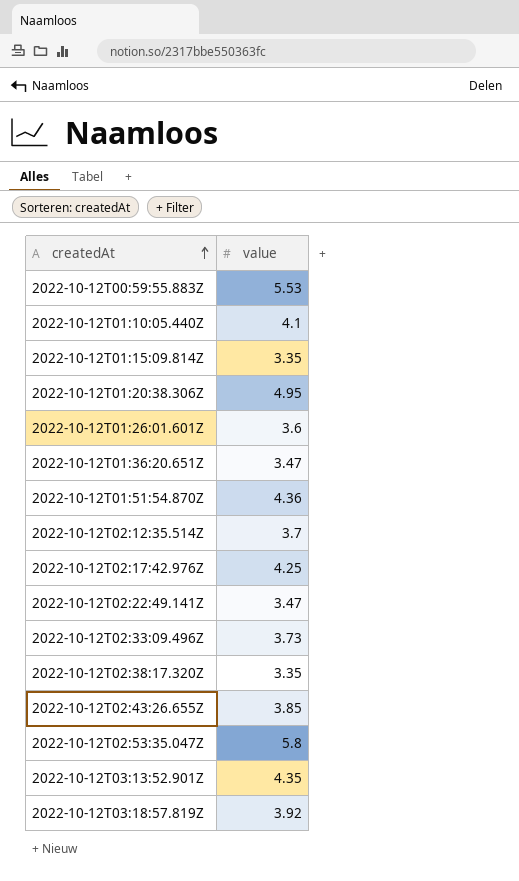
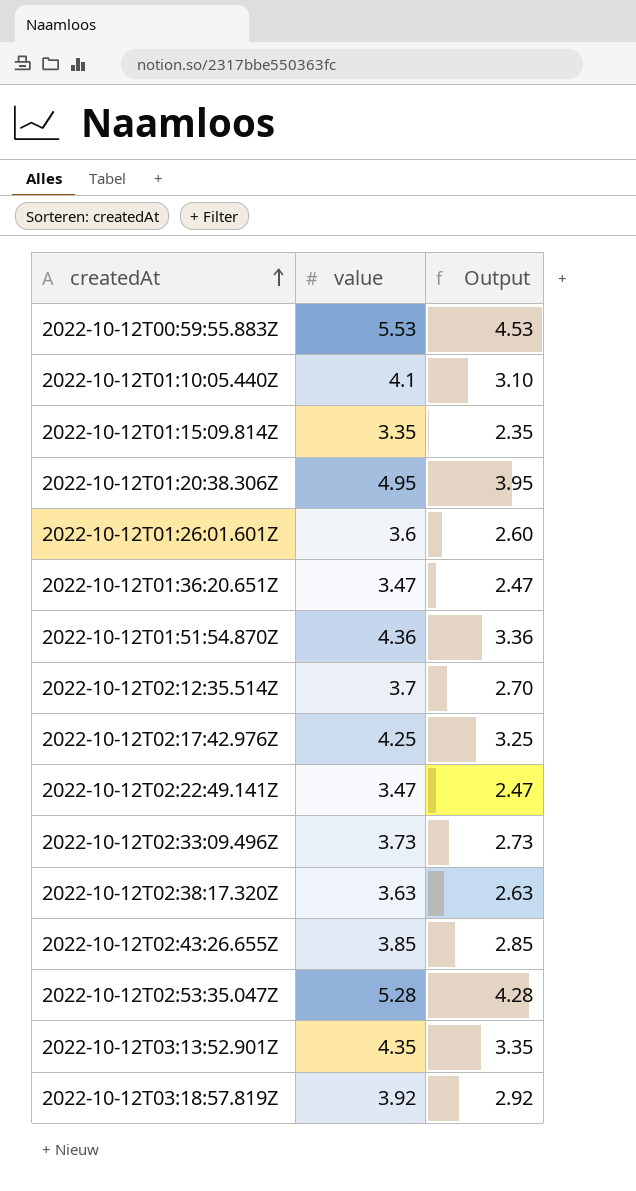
column Output | formula: none -> [value] - 1
2022-10-12T02:38:17.320Z | value: 3.35 -> 3.63
2022-10-12T02:53:35.047Z | value: 5.8 -> 5.28

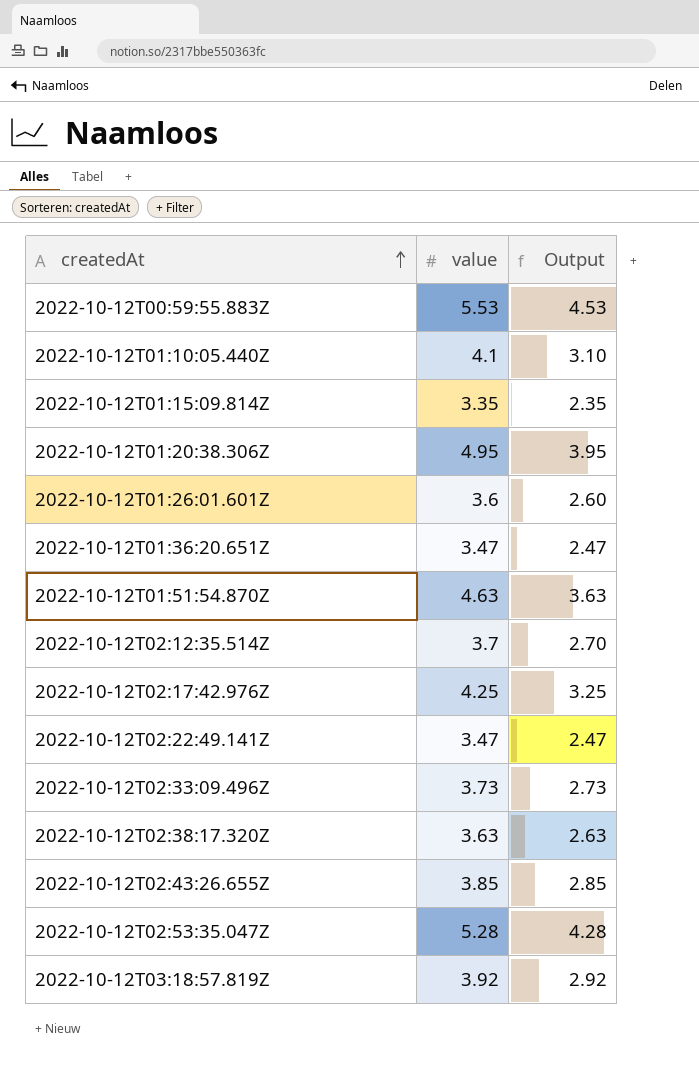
row 2022-10-12T03:13:52.901Z: 4.35 | 3.35 -> none
2022-10-12T01:51:54.870Z | value: 4.36 -> 4.63
2022-10-12T01:51:54.870Z | Output: 3.36 -> 3.63

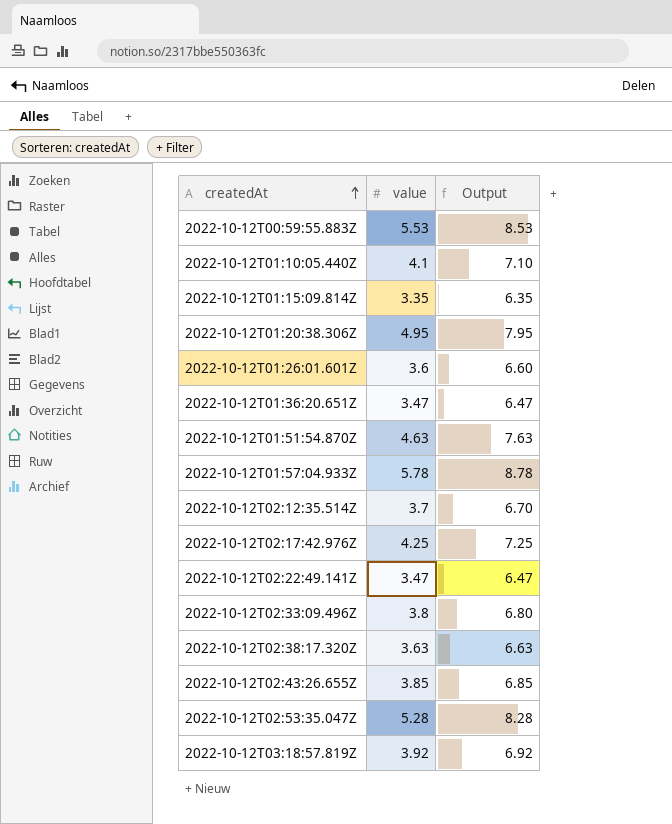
column Output | formula: [value] - 1 -> [value] + 3
row 2022-10-12T01:57:04.933Z: none -> 5.78 | 8.78
2022-10-12T02:33:09.496Z | value: 3.73 -> 3.8

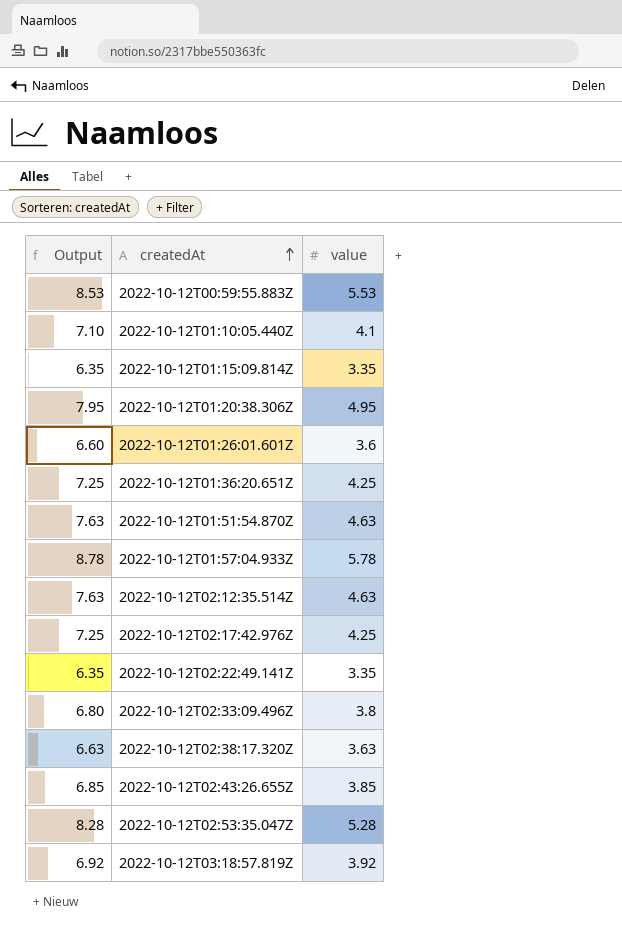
column Output | position: 3 -> 1
2022-10-12T01:36:20.651Z | Output: 6.47 -> 7.25
2022-10-12T01:36:20.651Z | value: 3.47 -> 4.25
2022-10-12T02:12:35.514Z | Output: 6.70 -> 7.63
2022-10-12T02:12:35.514Z | value: 3.7 -> 4.63
2022-10-12T02:22:49.141Z | Output: 6.47 -> 6.35
2022-10-12T02:22:49.141Z | value: 3.47 -> 3.35

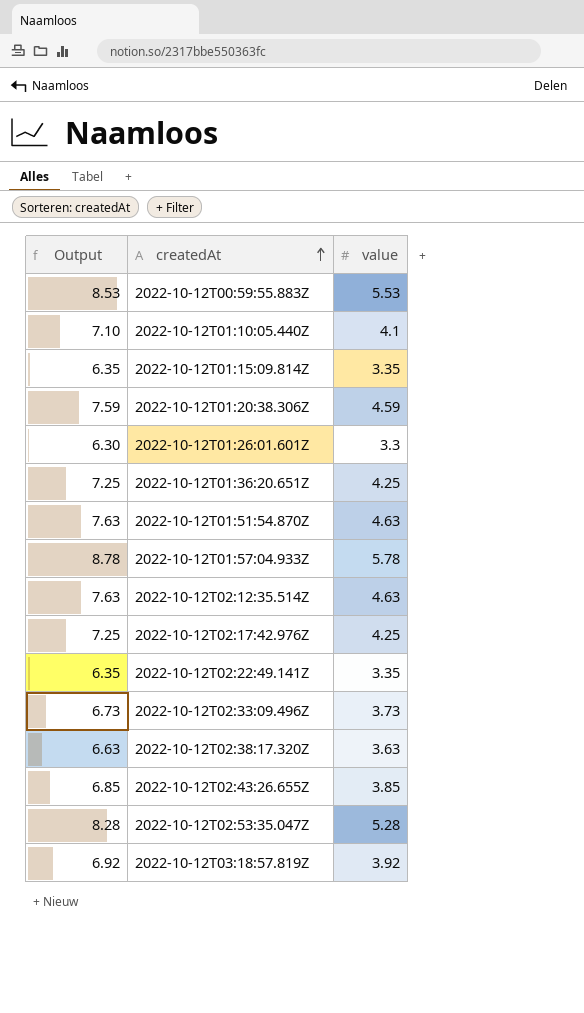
2022-10-12T01:20:38.306Z | Output: 7.95 -> 7.59
2022-10-12T01:20:38.306Z | value: 4.95 -> 4.59
2022-10-12T01:26:01.601Z | Output: 6.60 -> 6.30
2022-10-12T01:26:01.601Z | value: 3.6 -> 3.3
2022-10-12T02:33:09.496Z | Output: 6.80 -> 6.73
2022-10-12T02:33:09.496Z | value: 3.8 -> 3.73

